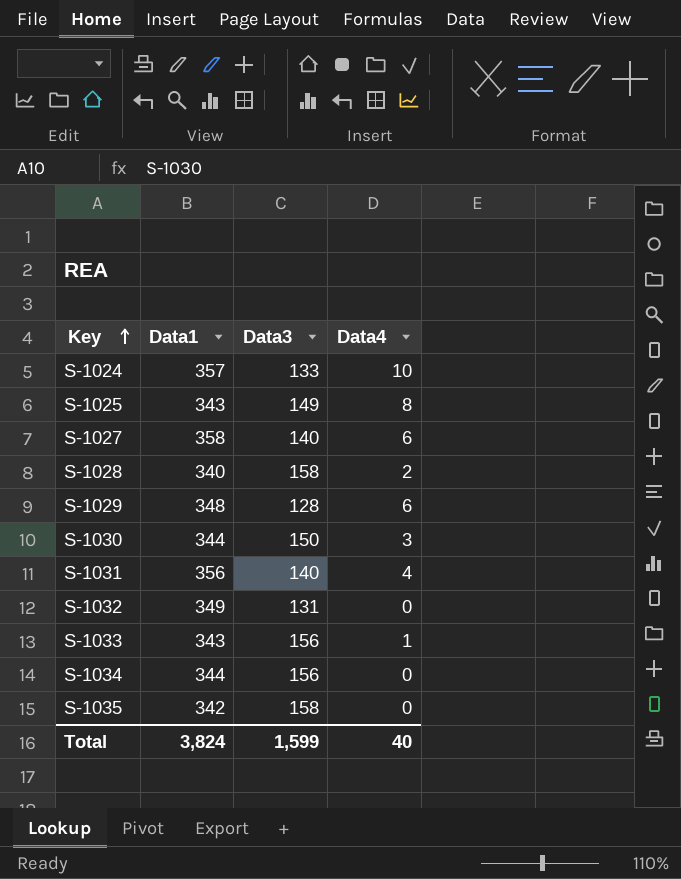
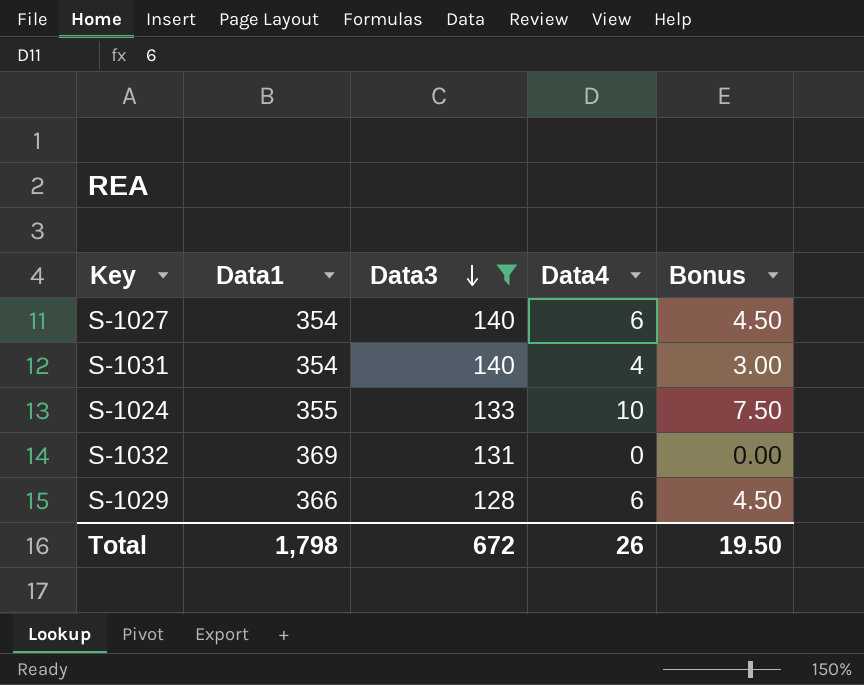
filter: none -> Data3 <= 140
row order: Key ascending -> Data3 descending
column Bonus | formula: none -> [Data4] * 0.75
S-1027 | Data1: 358 -> 354
S-1031 | Data1: 356 -> 354
S-1024 | Data1: 357 -> 355
S-1032 | Data1: 349 -> 369
S-1029 | Data1: 348 -> 366
Total | Data1: 3,824 -> 1,798
Total | Data3: 1,599 -> 672
Total | Data4: 40 -> 26

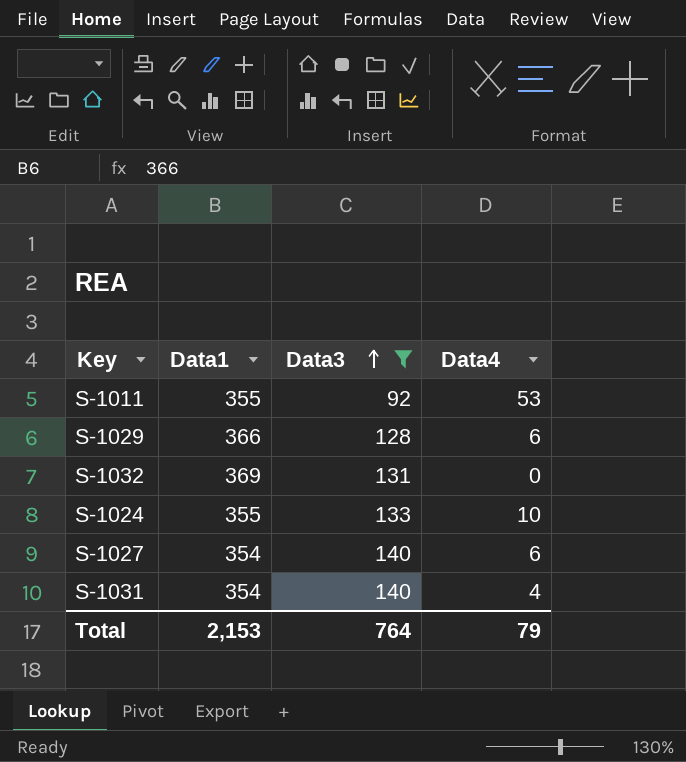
row order: Data3 descending -> Data3 ascending
column Bonus | formula: [Data4] * 0.75 -> none
row S-1011: none -> 355 | 92 | 53
Total | Data1: 1,798 -> 2,153
Total | Data3: 672 -> 764
Total | Data4: 26 -> 79

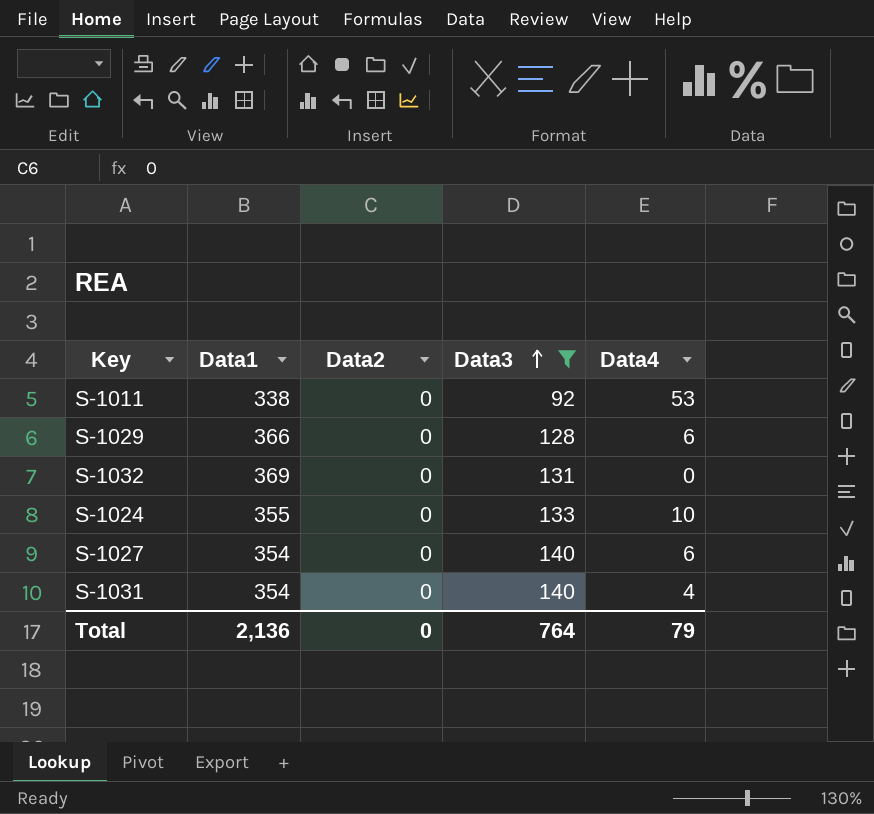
column Data2 | position: none -> 3
S-1011 | Data1: 355 -> 338
Total | Data1: 2,153 -> 2,136

